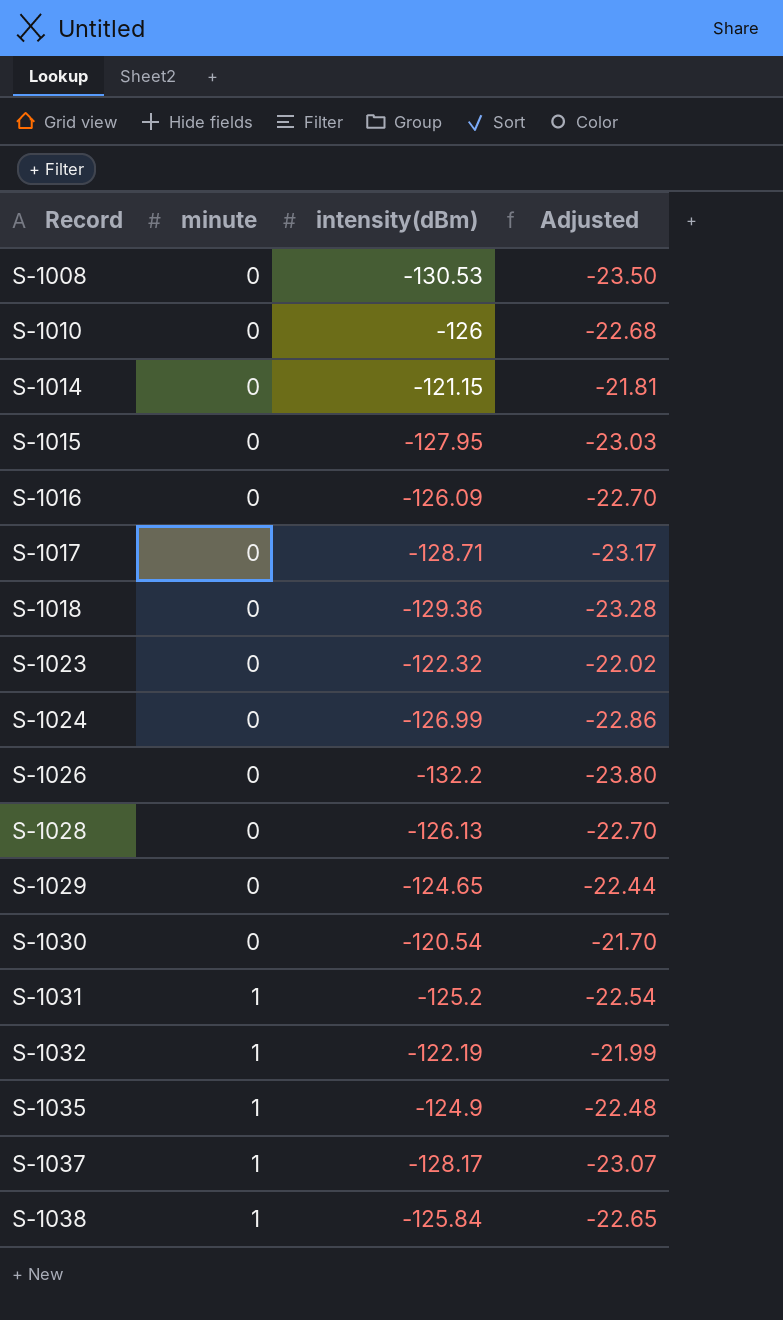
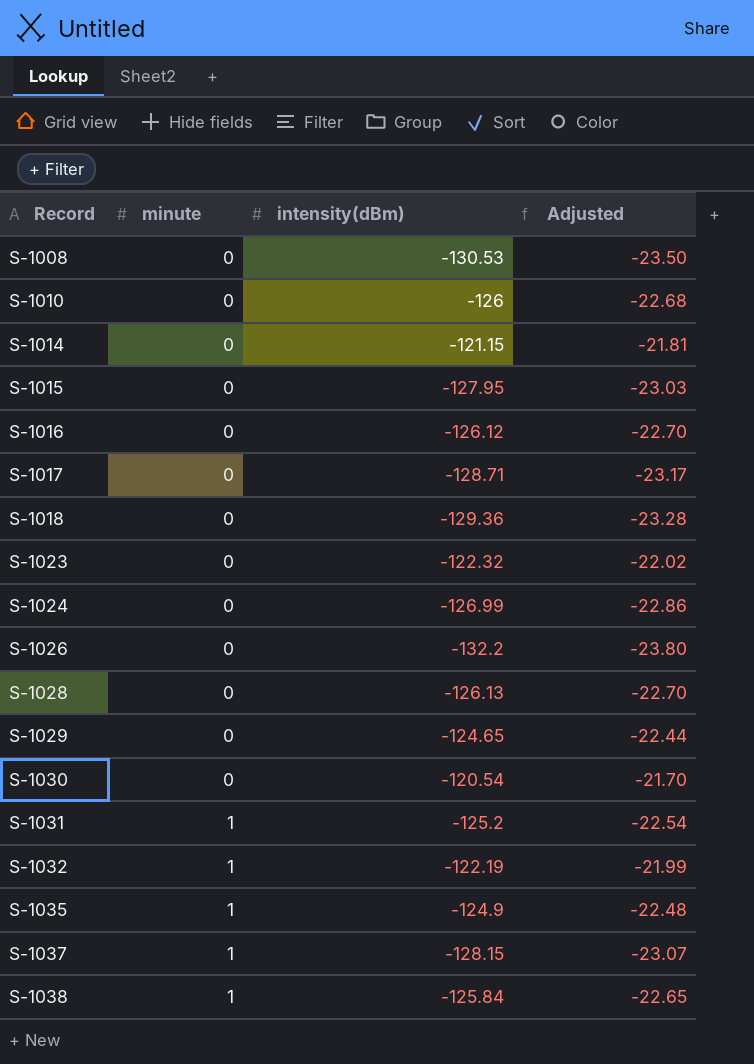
S-1016 | intensity(dBm): -126.09 -> -126.12
S-1037 | intensity(dBm): -128.17 -> -128.15

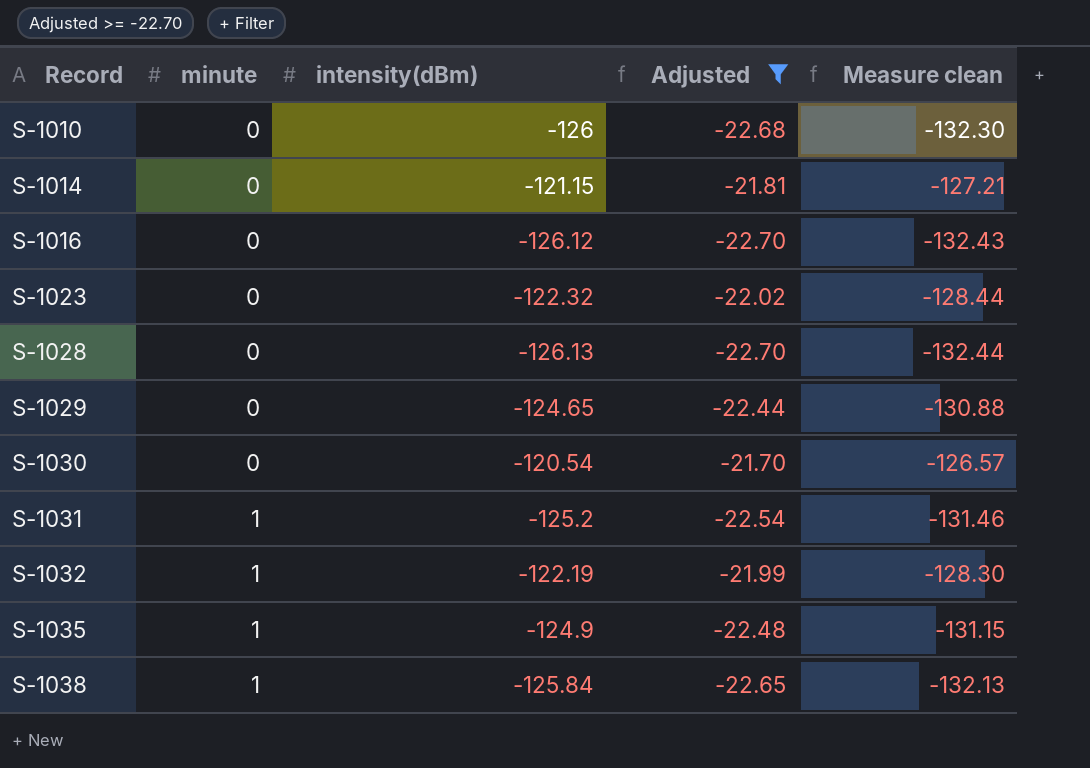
filter: none -> Adjusted >= -22.70
column Measure clean | formula: none -> [intensity(dBm)] * 1.05

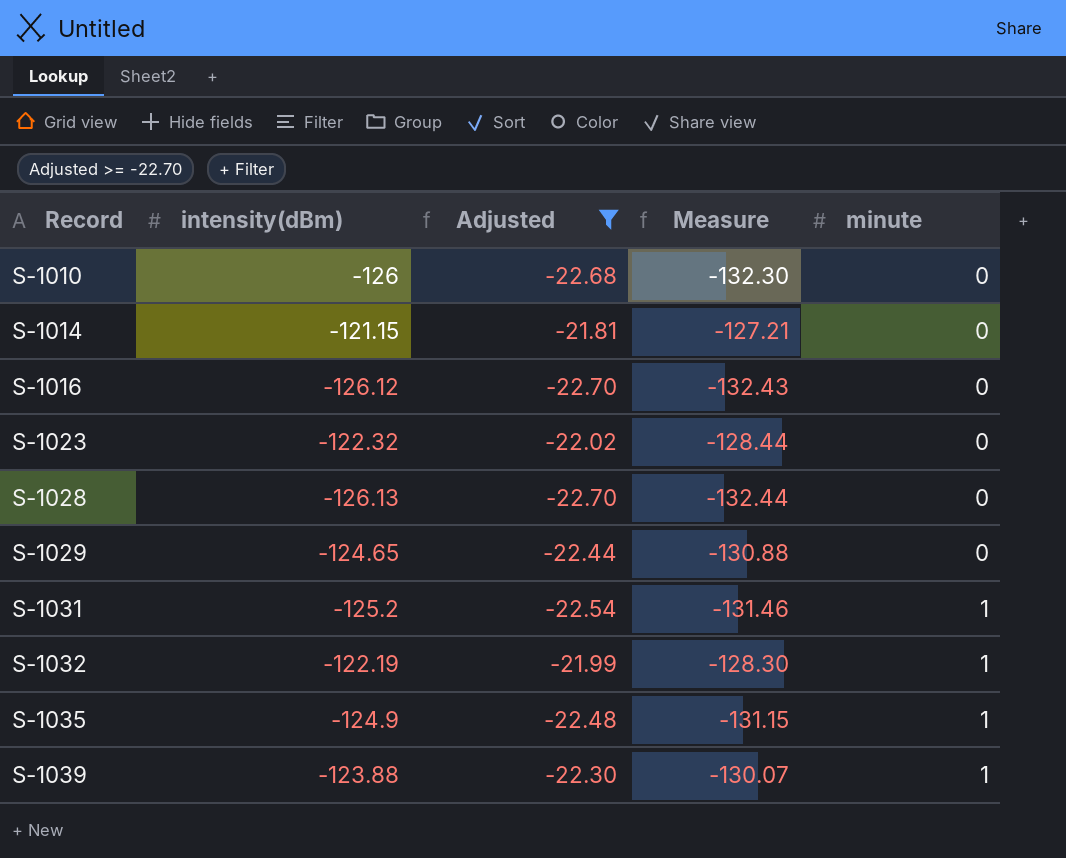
column name: Measure clean -> Measure
column minute | position: 2 -> 5
row S-1030: 0 | -120.54 | -21.70 | -126.57 -> none
row S-1038: 1 | -125.84 | -22.65 | -132.13 -> none
row S-1039: none -> -123.88 | -22.30 | -130.07 | 1

